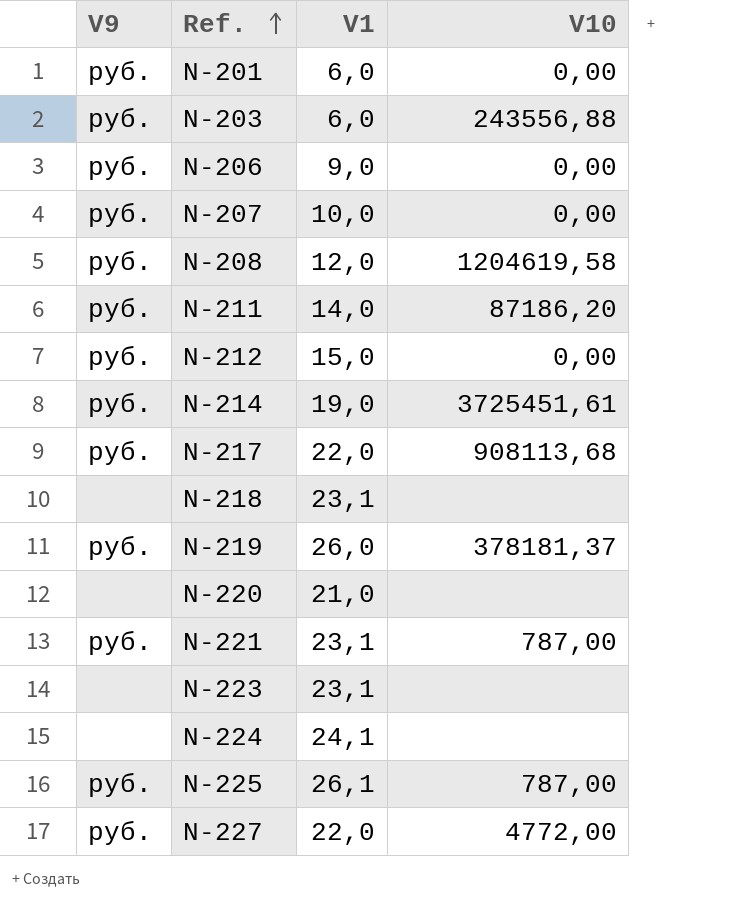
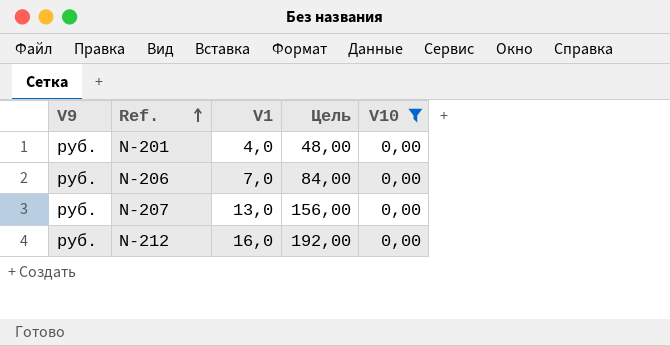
filter: none -> V10 = 0,00
column Цель | formula: none -> [V1] * 12
N-201 | V1: 6,0 -> 4,0
N-206 | V1: 9,0 -> 7,0
N-207 | V1: 10,0 -> 13,0
N-212 | V1: 15,0 -> 16,0

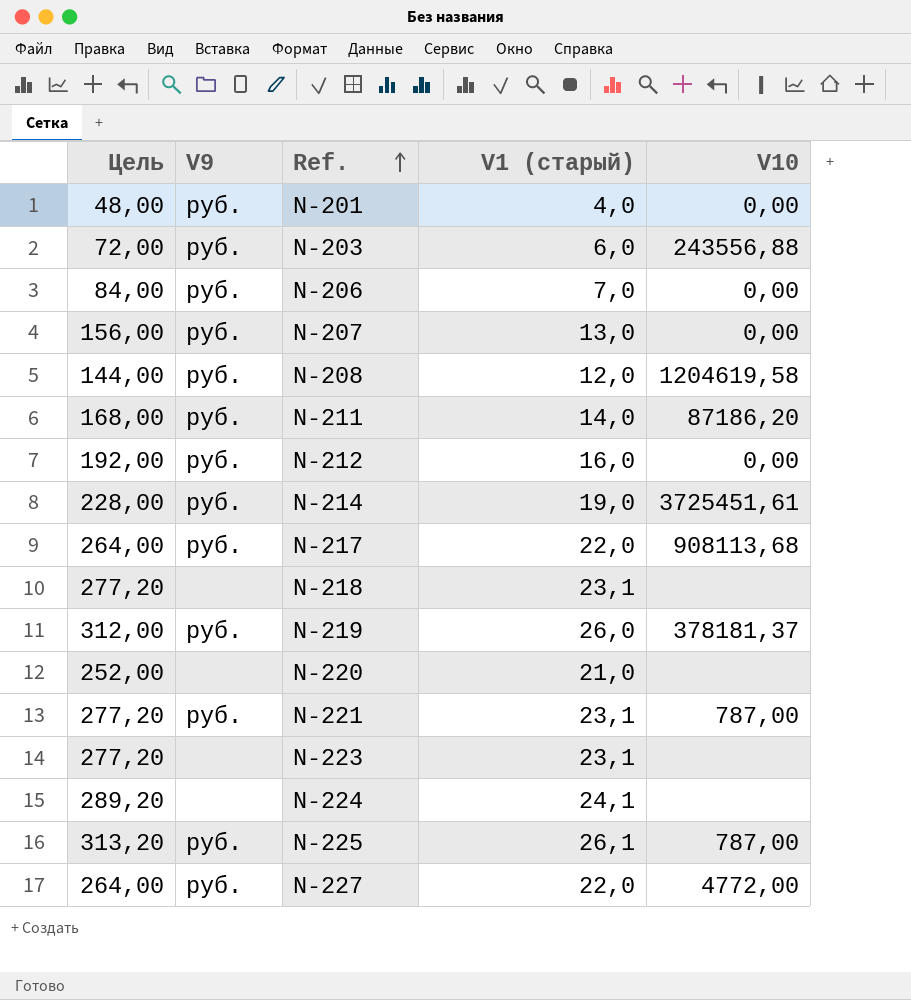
filter: V10 = 0,00 -> none
column Цель | position: 4 -> 1
column name: V1 -> V1 (старый)

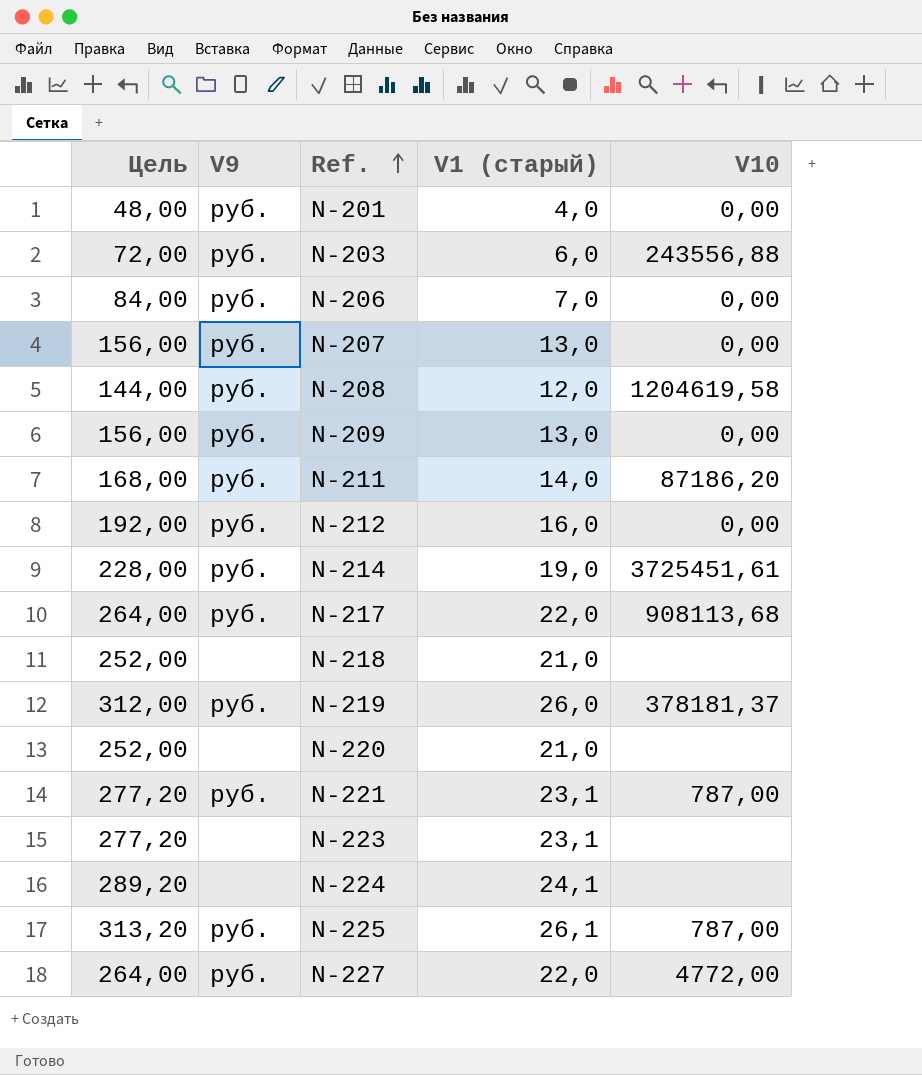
row N-209: none -> 156,00 | руб. | 13,0 | 0,00
N-218 | Цель: 277,20 -> 252,00
N-218 | V1 (старый): 23,1 -> 21,0

